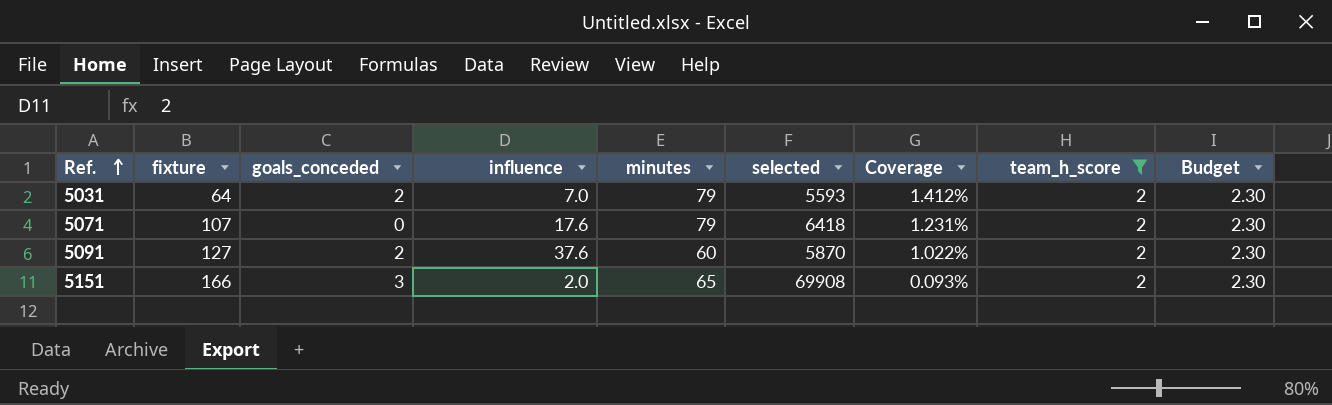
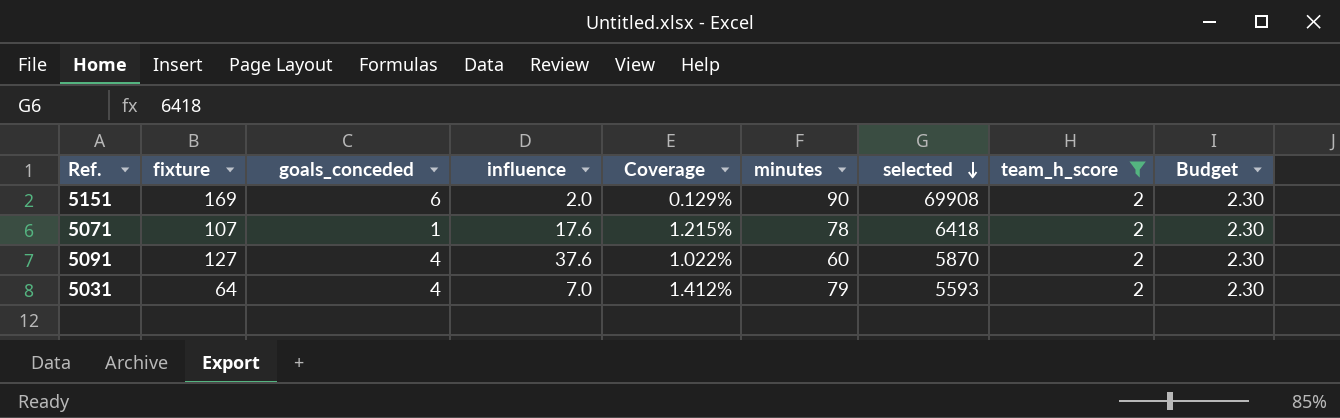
row order: Ref. ascending -> selected descending
column Coverage | position: 7 -> 5
5151 | fixture: 166 -> 169
5151 | goals_conceded: 3 -> 6
5151 | Coverage: 0.093% -> 0.129%
5151 | minutes: 65 -> 90
5071 | goals_conceded: 0 -> 1
5071 | Coverage: 1.231% -> 1.215%
5071 | minutes: 79 -> 78
5091 | goals_conceded: 2 -> 4
5031 | goals_conceded: 2 -> 4

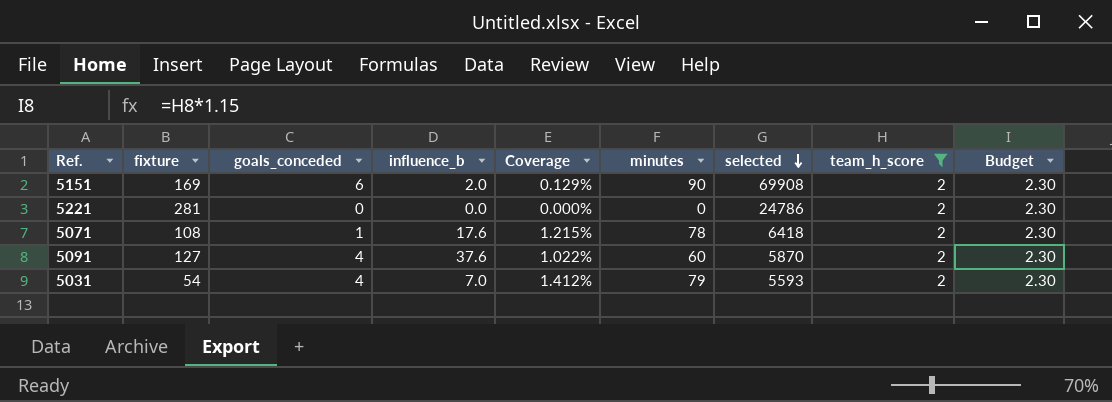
column name: influence -> influence_b
row 5221: none -> 281 | 0 | 0.0 | 0.000% | 0 | 24786 | 2 | 2.30
5071 | fixture: 107 -> 108
5031 | fixture: 64 -> 54

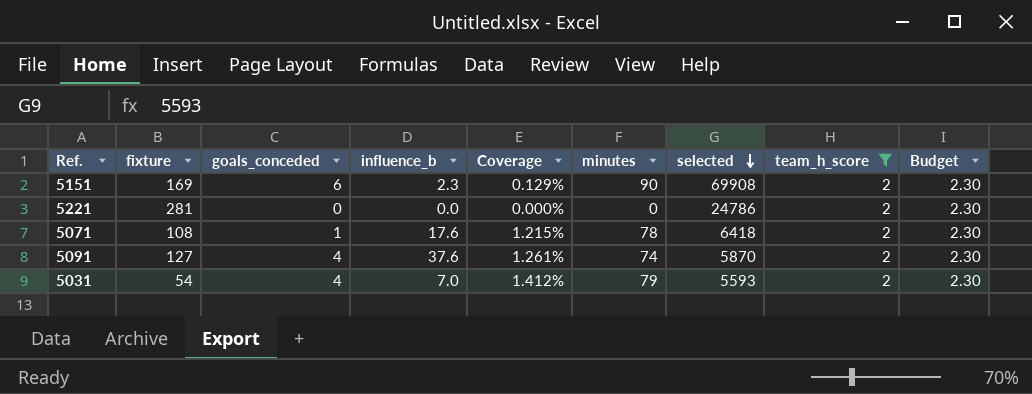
5151 | influence_b: 2.0 -> 2.3
5091 | Coverage: 1.022% -> 1.261%
5091 | minutes: 60 -> 74

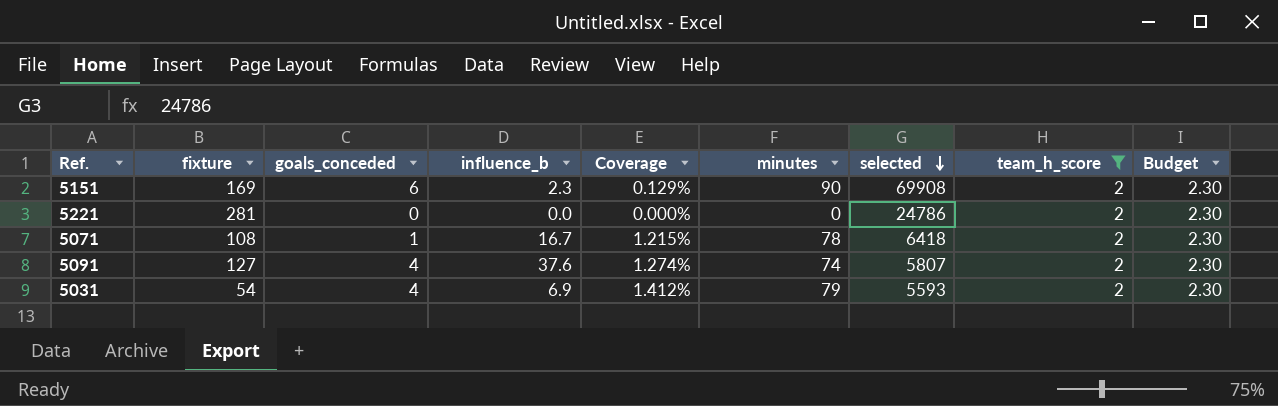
5071 | influence_b: 17.6 -> 16.7
5091 | Coverage: 1.261% -> 1.274%
5091 | selected: 5870 -> 5807
5031 | influence_b: 7.0 -> 6.9

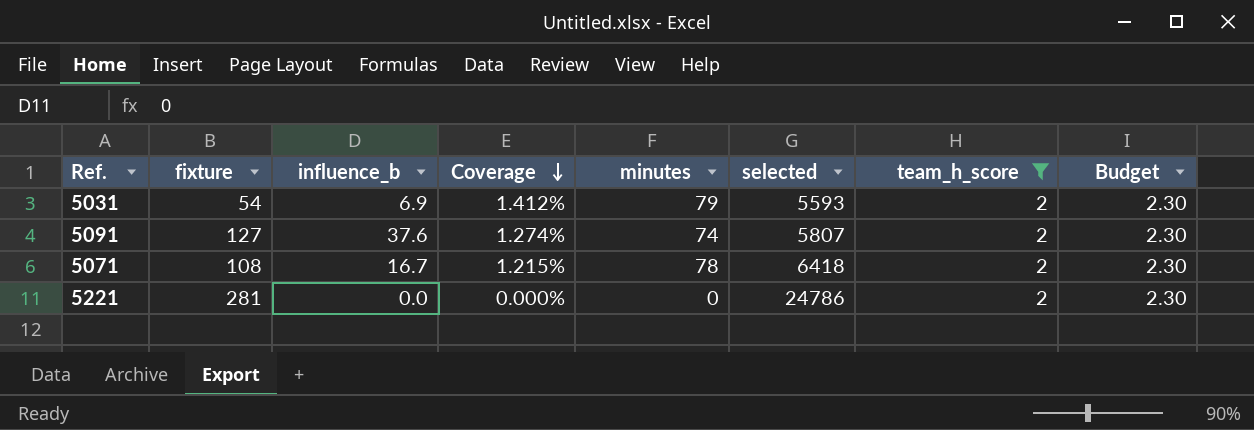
row order: selected descending -> Coverage descending
column goals_conceded | position: 3 -> none
row 5151: 169 | 6 | 2.3 | 0.129% | 90 | 69908 | 2 | 2.30 -> none

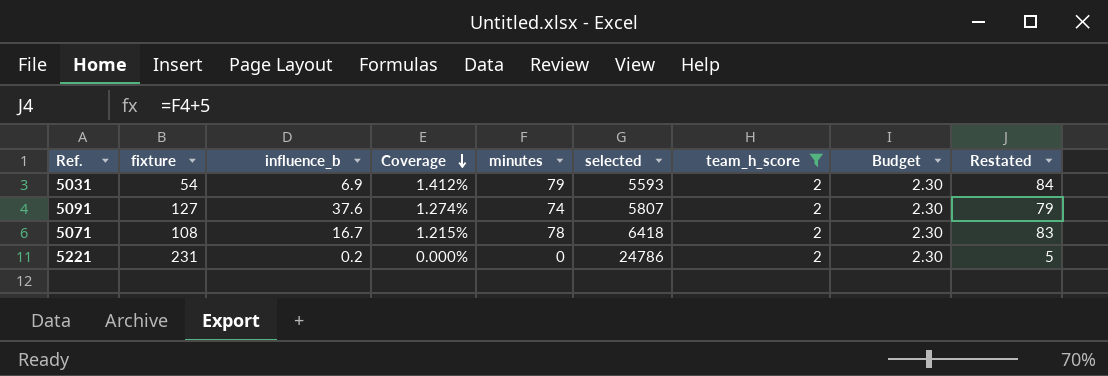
column Restated | formula: none -> [minutes] + 5
5221 | fixture: 281 -> 231
5221 | influence_b: 0.0 -> 0.2

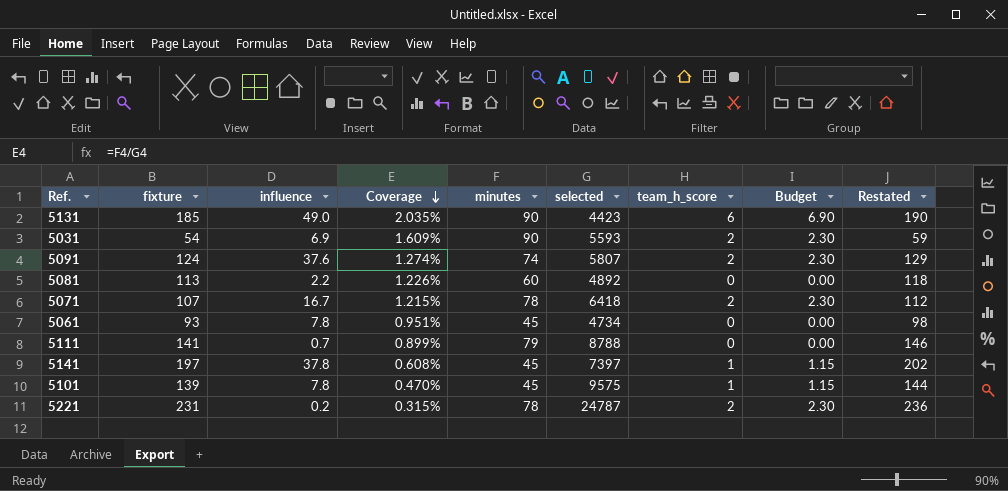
filter: team_h_score = 2 -> none
column name: influence_b -> influence
column Restated | formula: [minutes] + 5 -> [fixture] + 5
5031 | Coverage: 1.412% -> 1.609%
5031 | minutes: 79 -> 90
5091 | fixture: 127 -> 124
5071 | fixture: 108 -> 107
5221 | Coverage: 0.000% -> 0.315%
5221 | minutes: 0 -> 78
5221 | selected: 24786 -> 24787

